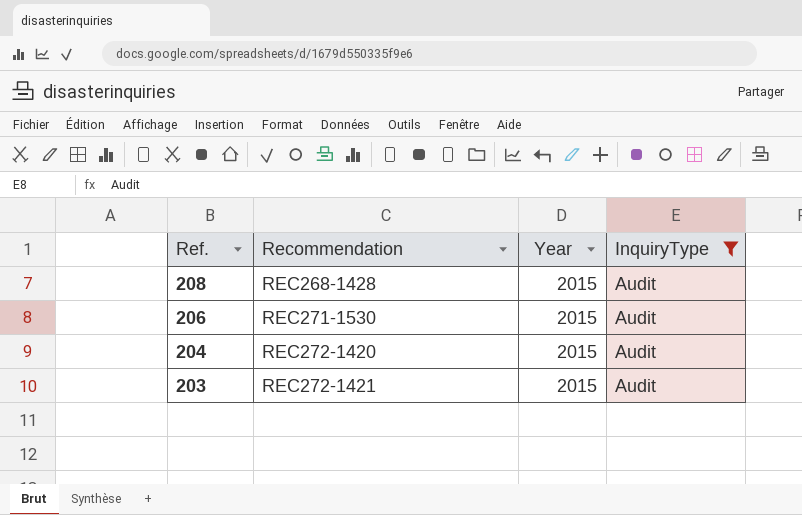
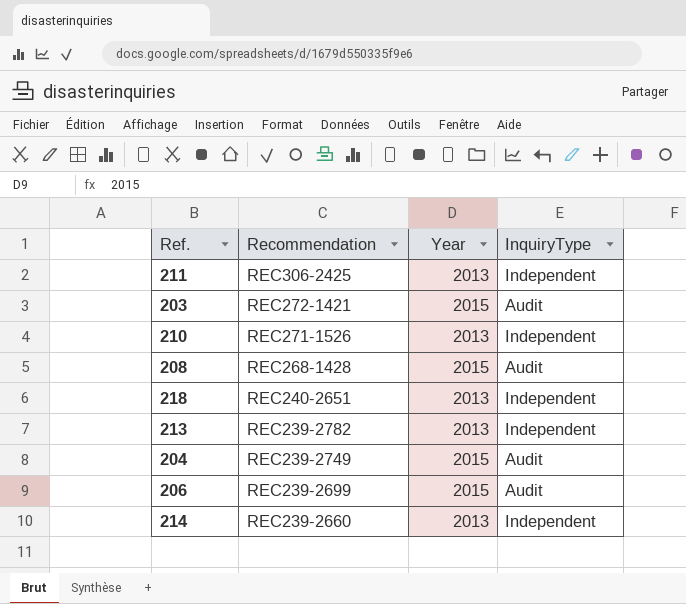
filter: InquiryType = Audit -> none
row order: Ref. descending -> Recommendation descending
204 | Recommendation: REC272-1420 -> REC239-2749
206 | Recommendation: REC271-1530 -> REC239-2699

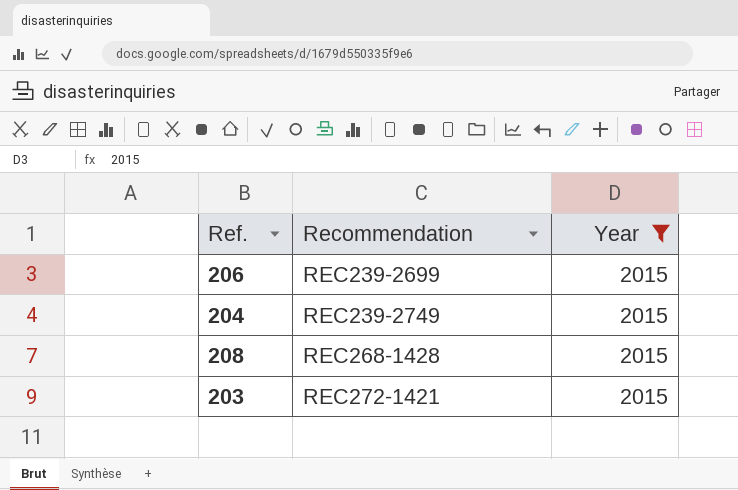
filter: none -> Year = 2015
row order: Recommendation descending -> Recommendation ascending
column InquiryType | position: 4 -> none

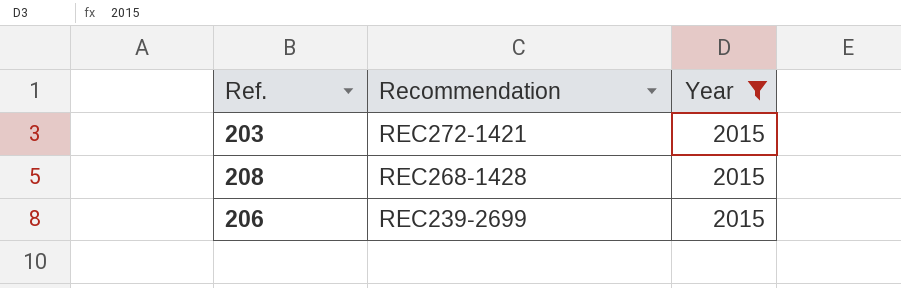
row order: Recommendation ascending -> Recommendation descending
row 204: REC239-2749 | 2015 -> none

